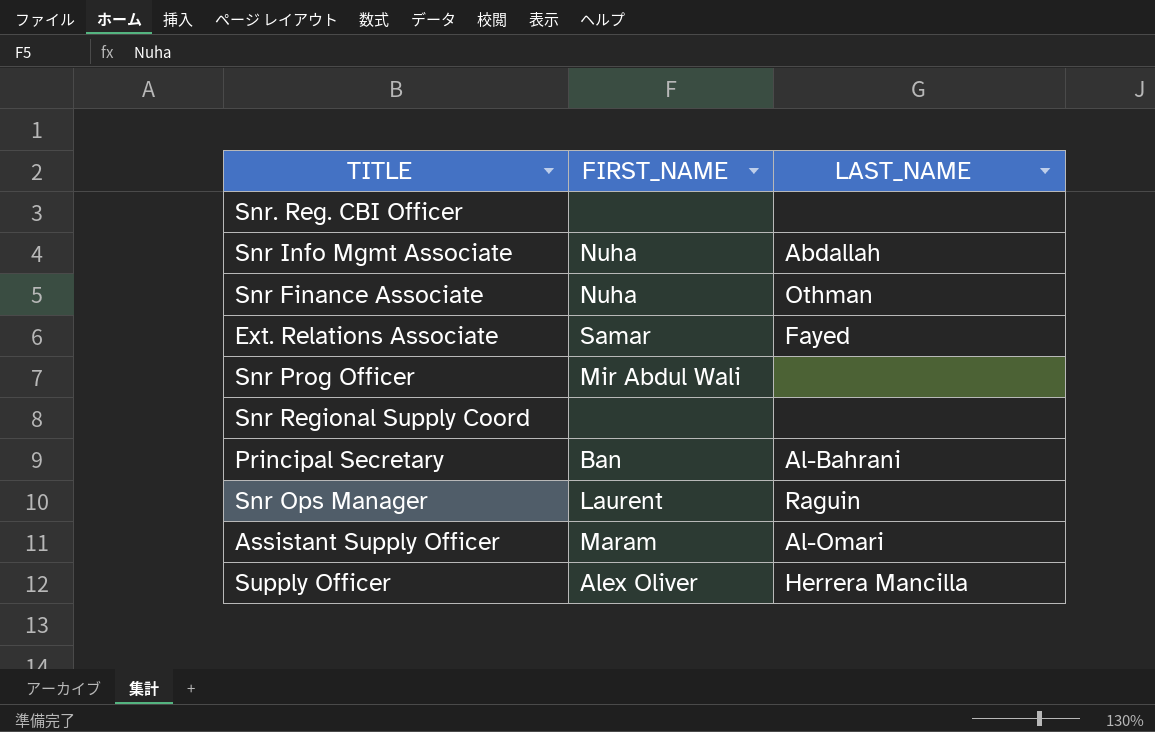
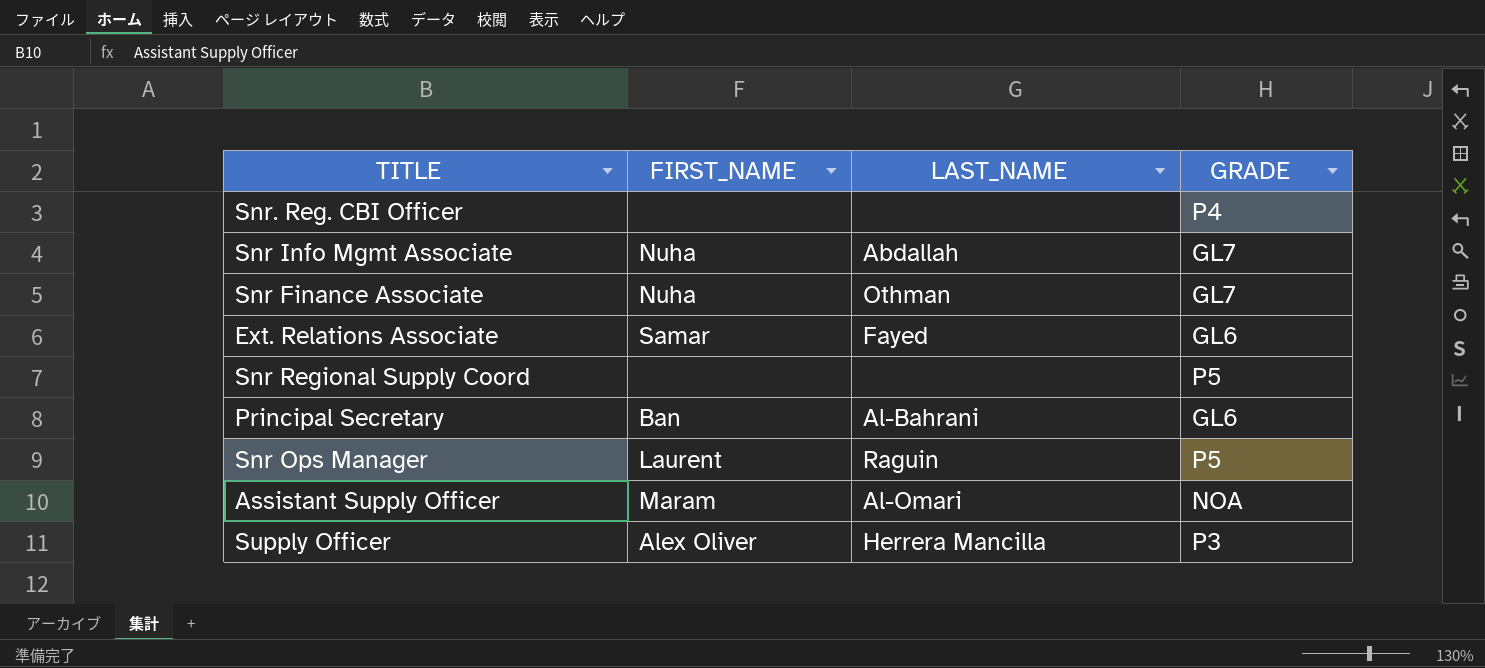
column GRADE | position: none -> 4
row Snr Prog Officer: Mir Abdul Wali | none -> none

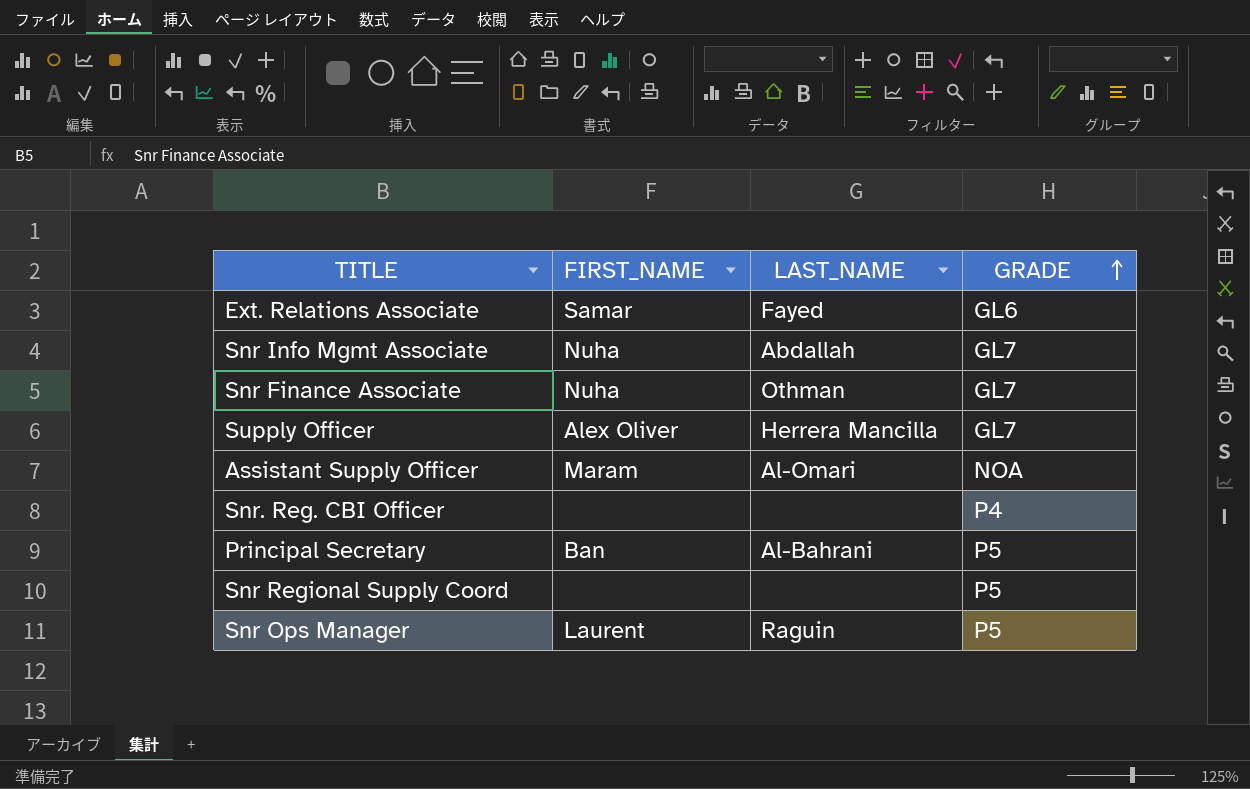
row order: none -> GRADE ascending
Supply Officer | GRADE: P3 -> GL7
Principal Secretary | GRADE: GL6 -> P5

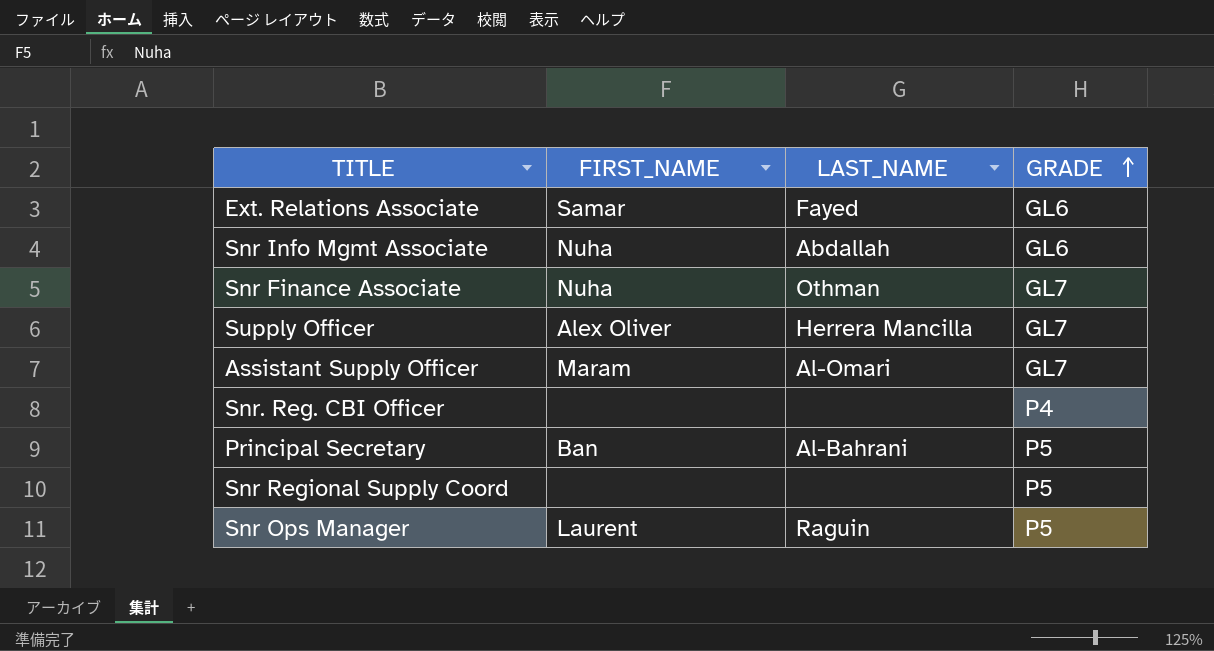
Snr Info Mgmt Associate | GRADE: GL7 -> GL6
Assistant Supply Officer | GRADE: NOA -> GL7

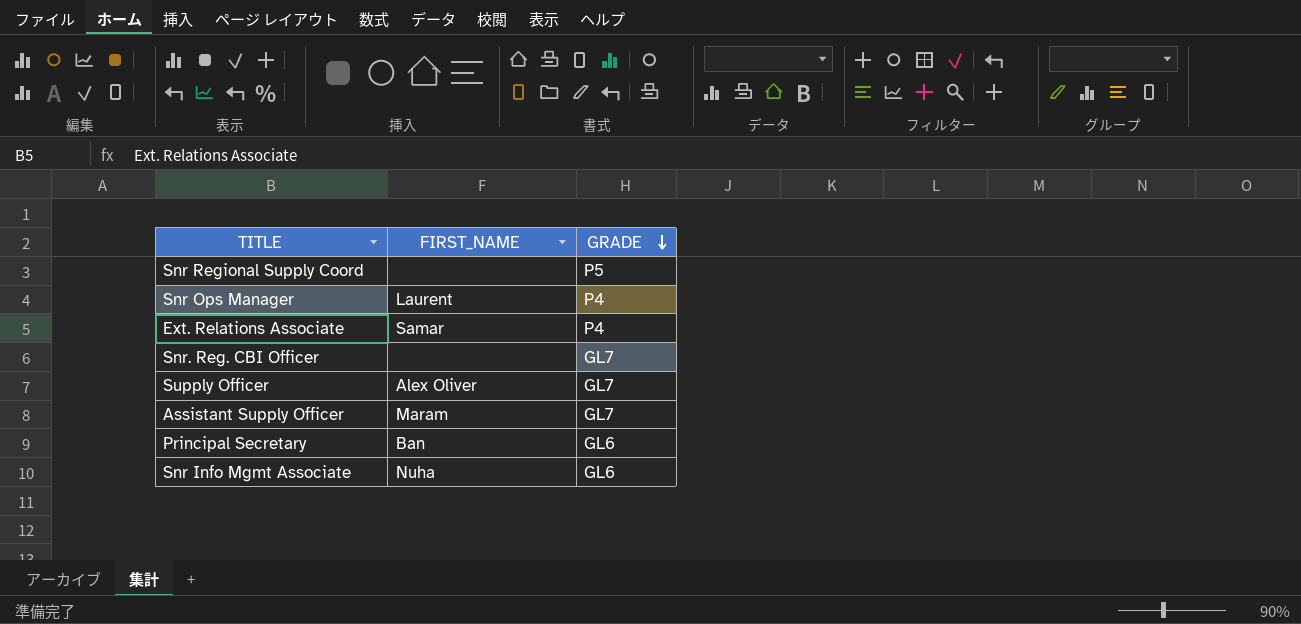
row order: GRADE ascending -> GRADE descending
column LAST_NAME | position: 3 -> none
row Snr Finance Associate: Nuha | Othman | GL7 -> none
Snr Ops Manager | GRADE: P5 -> P4
Ext. Relations Associate | GRADE: GL6 -> P4
Snr. Reg. CBI Officer | GRADE: P4 -> GL7
Principal Secretary | GRADE: P5 -> GL6

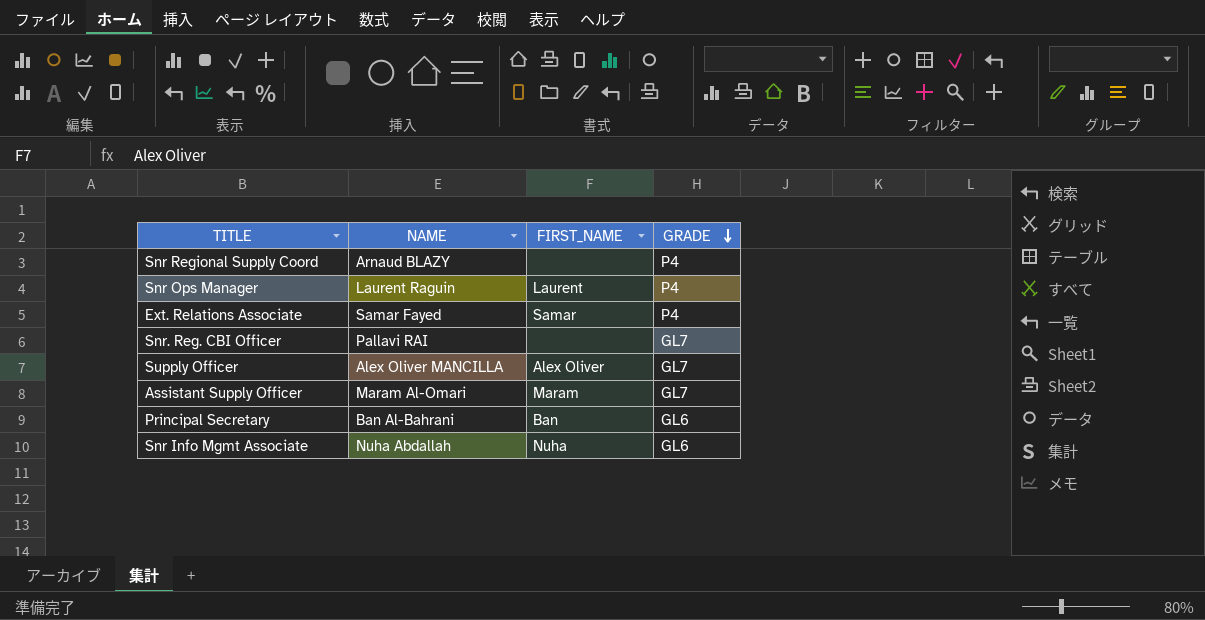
column NAME | position: none -> 2
Snr Regional Supply Coord | GRADE: P5 -> P4

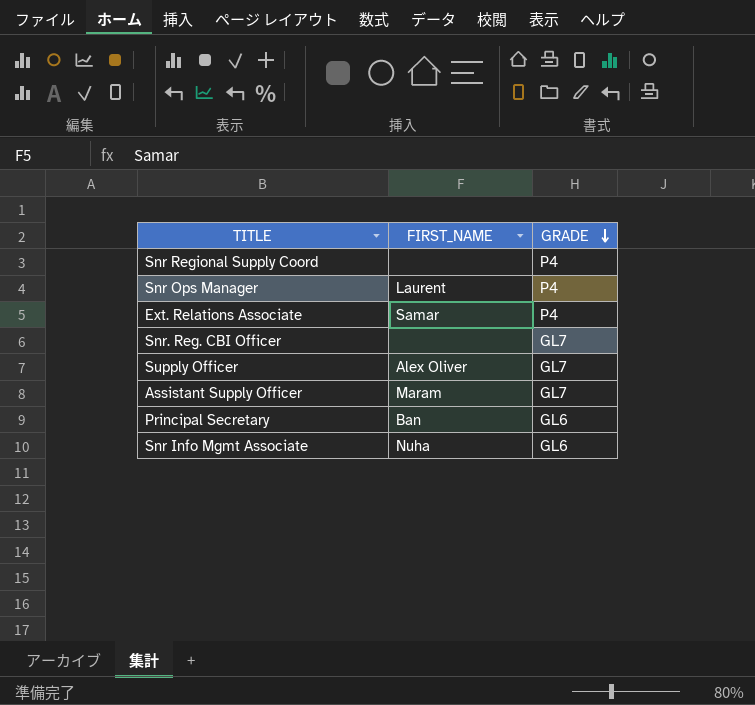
column NAME | position: 2 -> none

